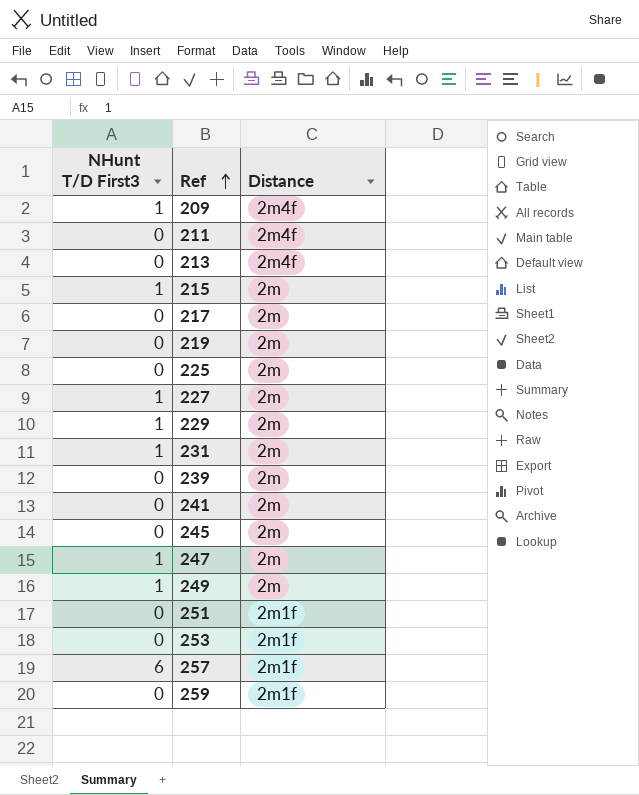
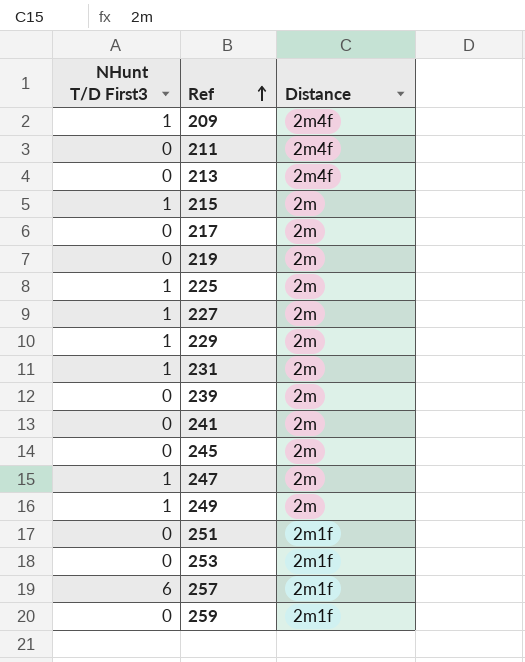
225 | NHunt T/D First3: 0 -> 1

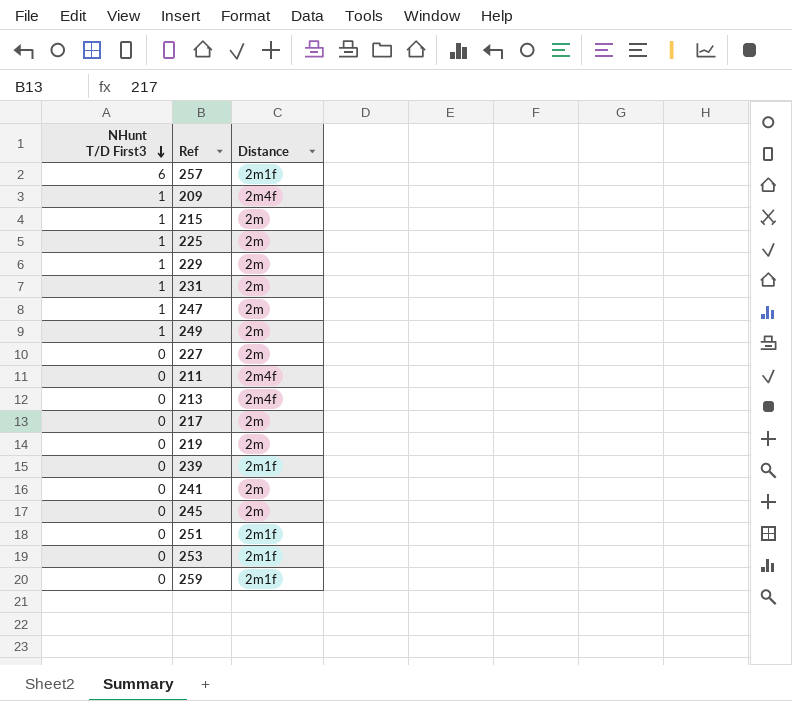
row order: Ref ascending -> NHunt T/D First3 descending
227 | NHunt T/D First3: 1 -> 0
239 | Distance: 2m -> 2m1f

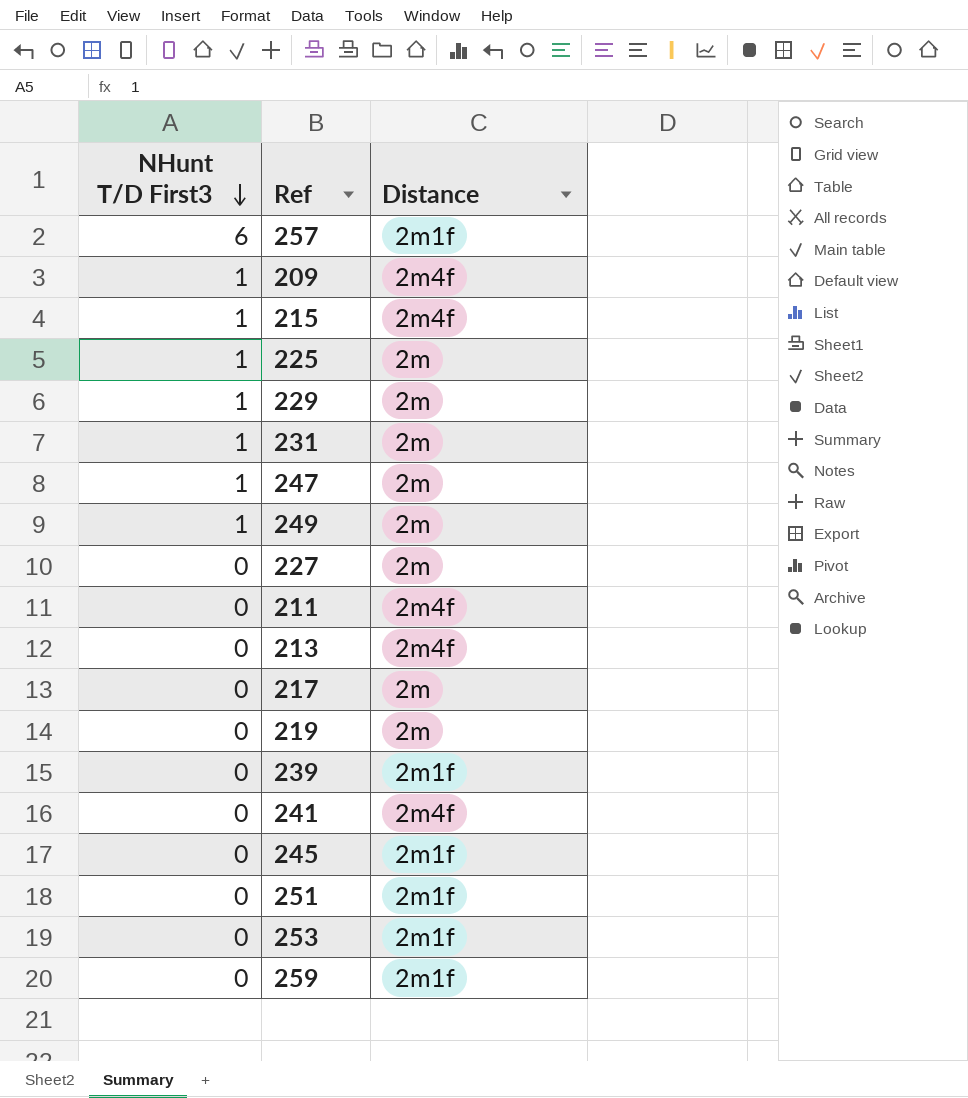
215 | Distance: 2m -> 2m4f
241 | Distance: 2m -> 2m4f
245 | Distance: 2m -> 2m1f

